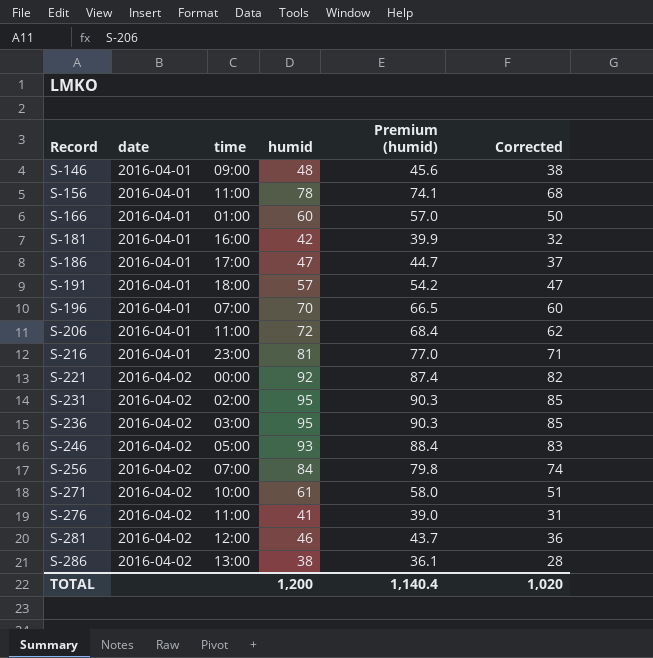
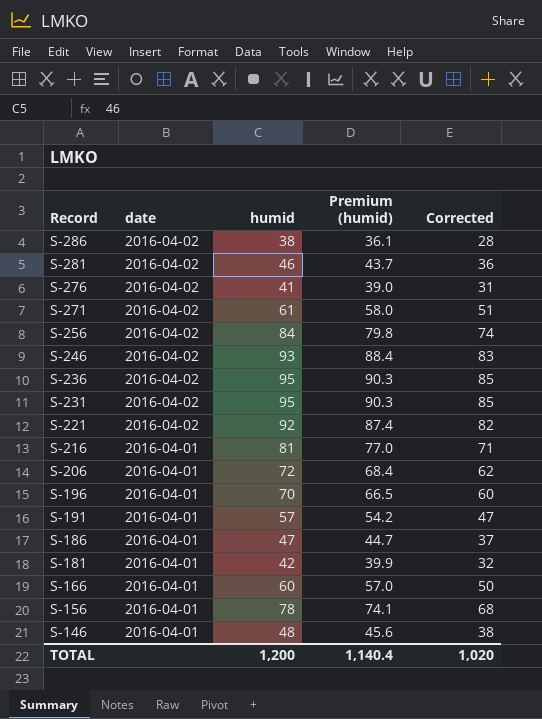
row order: Record ascending -> Record descending
column time | position: 3 -> none

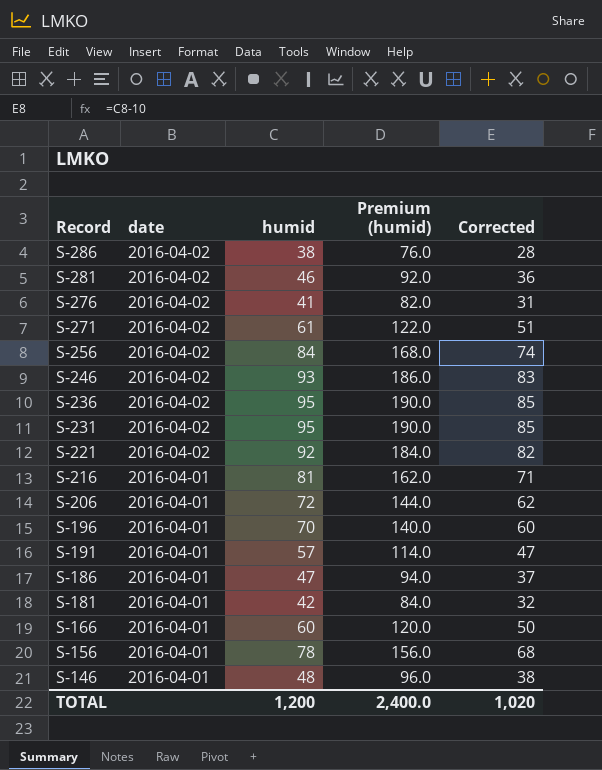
column Premium (humid) | formula: [humid] * 0.95 -> [humid] * 2
TOTAL | Premium (humid): 1,140.4 -> 2,400.0

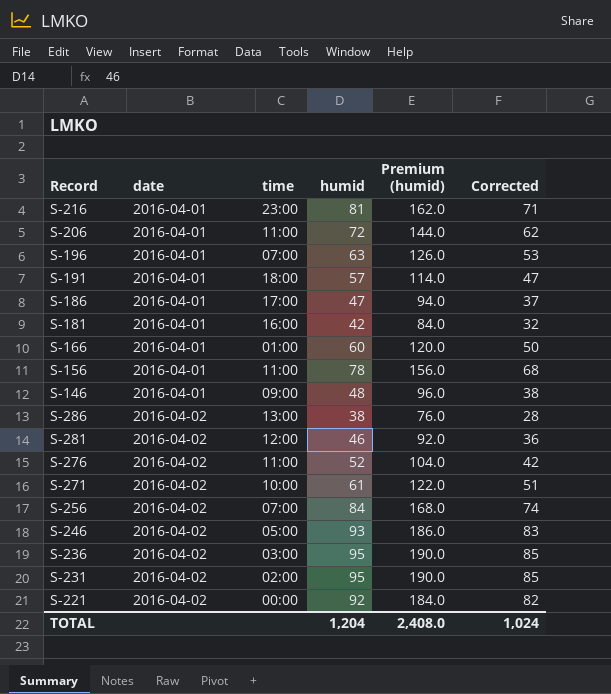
row order: Record descending -> date ascending
column time | position: none -> 3
S-196 | humid: 70 -> 63
S-196 | Premium (humid): 140.0 -> 126.0
S-196 | Corrected: 60 -> 53
S-276 | humid: 41 -> 52
S-276 | Premium (humid): 82.0 -> 104.0
S-276 | Corrected: 31 -> 42
TOTAL | humid: 1,200 -> 1,204
TOTAL | Premium (humid): 2,400.0 -> 2,408.0
TOTAL | Corrected: 1,020 -> 1,024

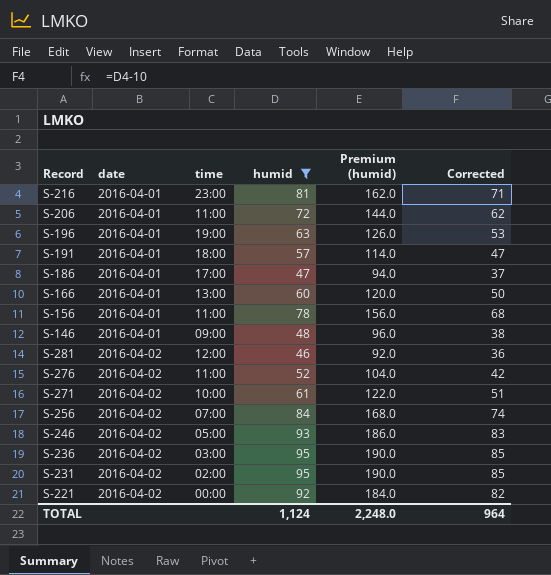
filter: none -> humid >= 46
S-196 | time: 07:00 -> 19:00
S-166 | time: 01:00 -> 13:00
TOTAL | humid: 1,204 -> 1,124
TOTAL | Premium (humid): 2,408.0 -> 2,248.0
TOTAL | Corrected: 1,024 -> 964

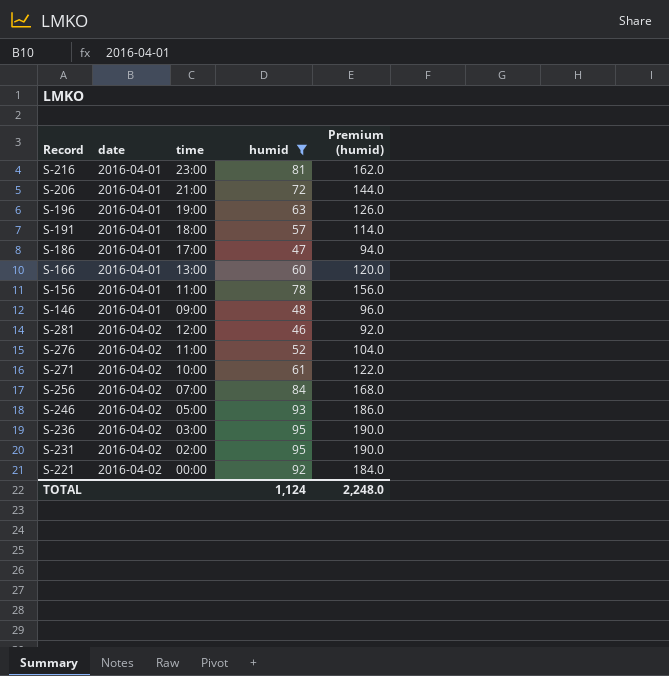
column Corrected | formula: [humid] - 10 -> none
S-206 | time: 11:00 -> 21:00

